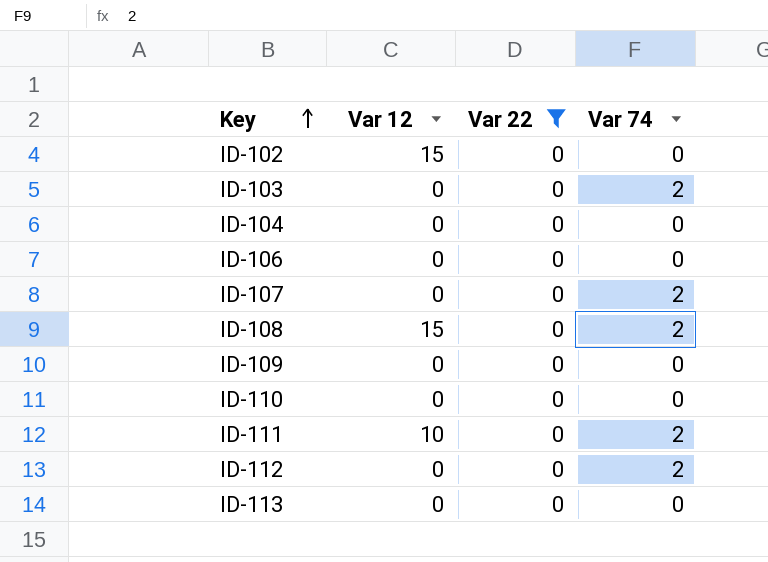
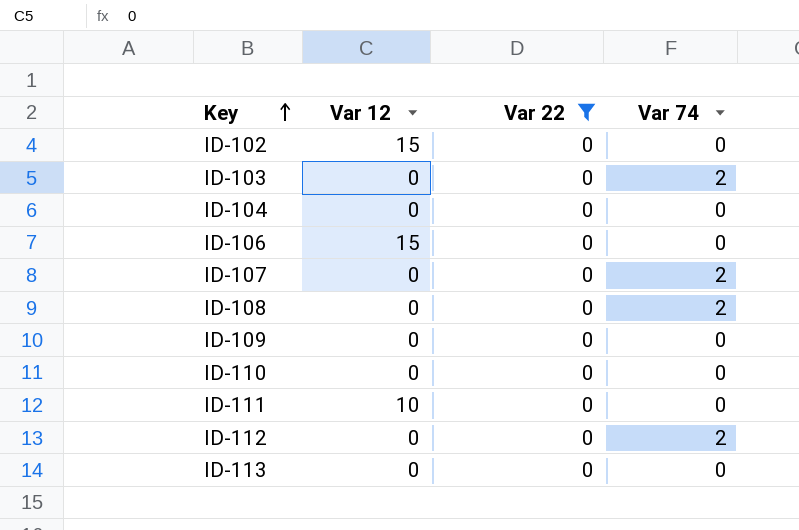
ID-106 | Var 12: 0 -> 15
ID-108 | Var 12: 15 -> 0
ID-111 | Var 74: 2 -> 0

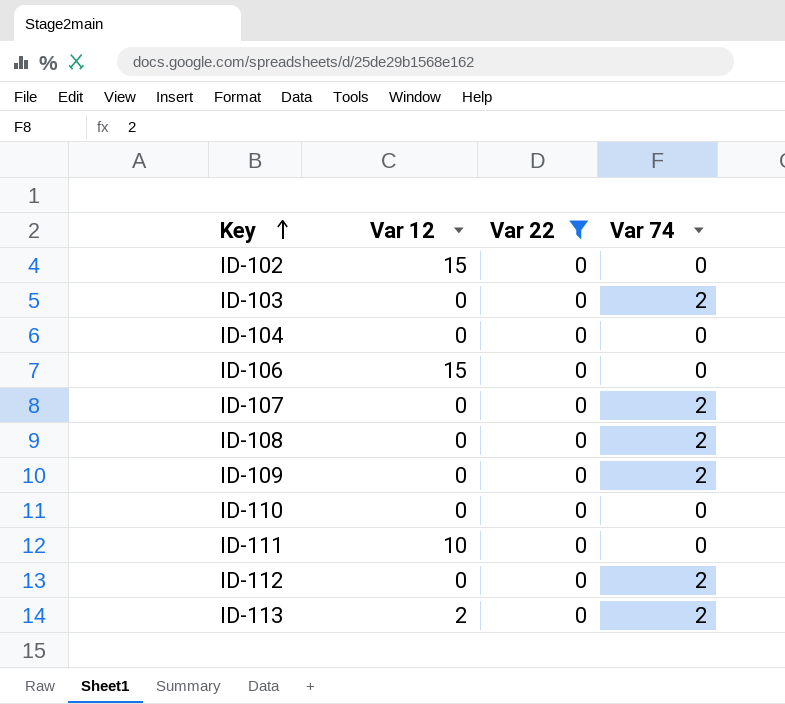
ID-109 | Var 74: 0 -> 2
ID-113 | Var 12: 0 -> 2
ID-113 | Var 74: 0 -> 2

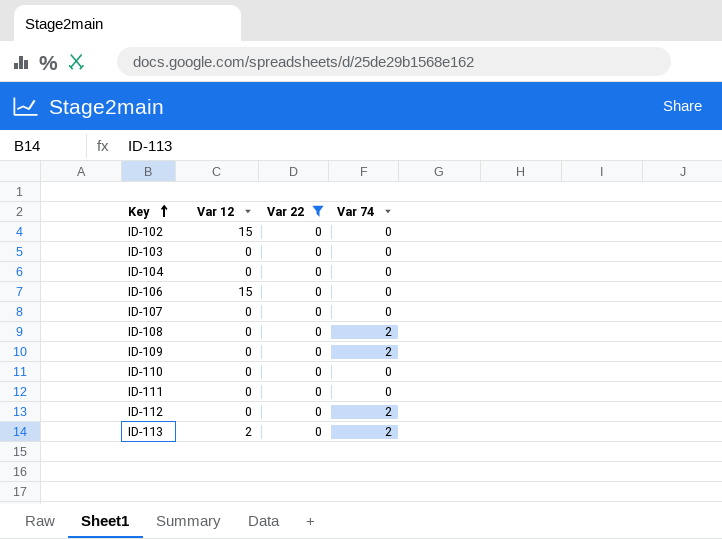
ID-103 | Var 74: 2 -> 0
ID-107 | Var 74: 2 -> 0
ID-111 | Var 12: 10 -> 0

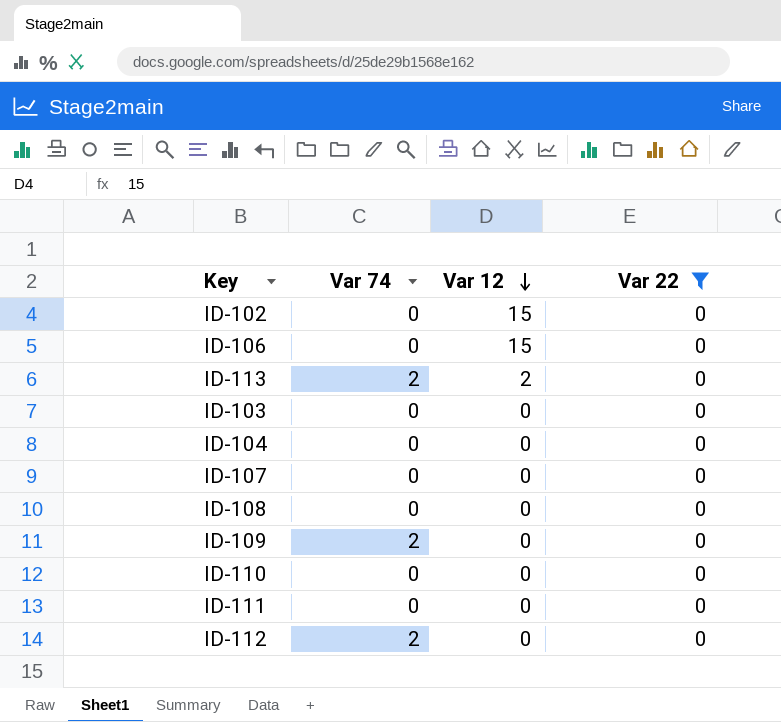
row order: Key ascending -> Var 12 descending
column Var 74 | position: 4 -> 2
ID-108 | Var 74: 2 -> 0

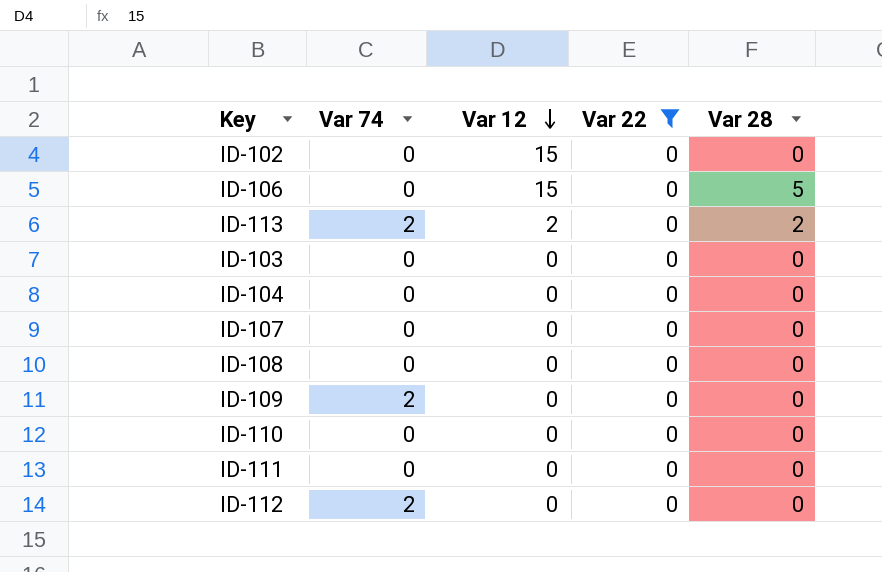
column Var 28 | position: none -> 5

